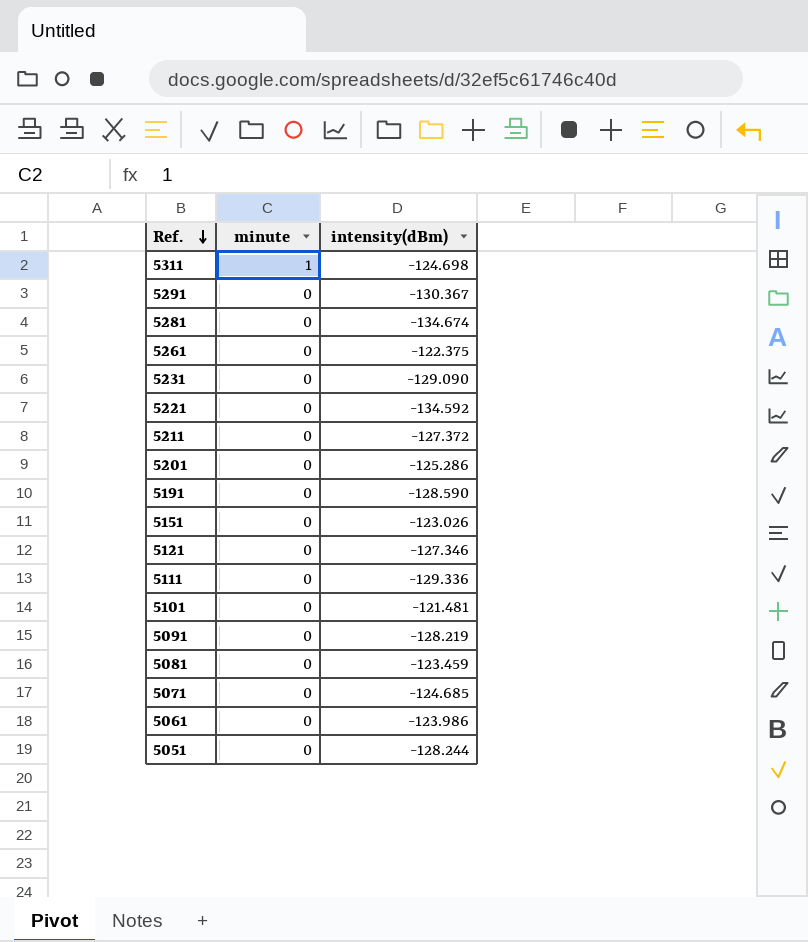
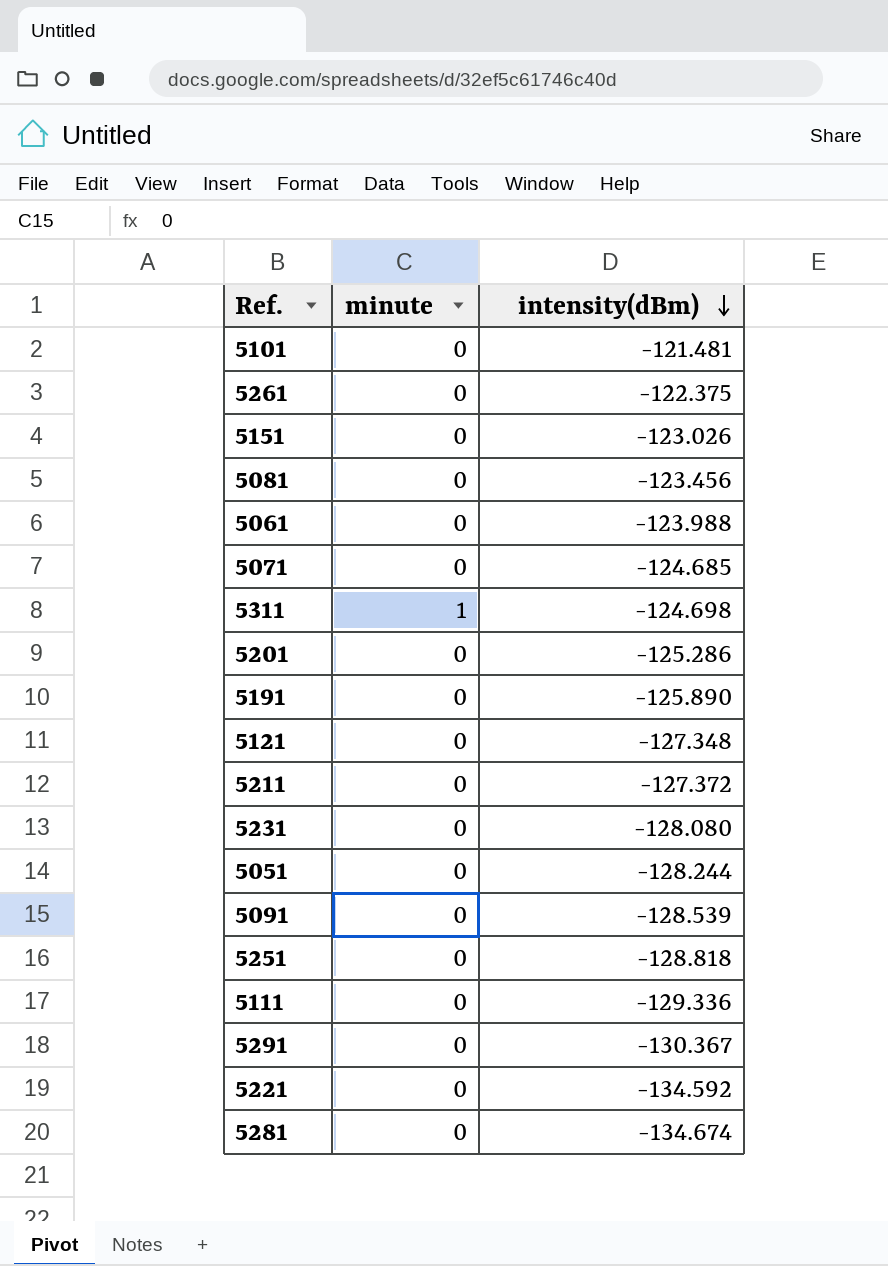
row order: Ref. descending -> intensity(dBm) descending
5081 | intensity(dBm): -123.459 -> -123.456
5061 | intensity(dBm): -123.986 -> -123.988
5191 | intensity(dBm): -128.590 -> -125.890
5121 | intensity(dBm): -127.346 -> -127.348
5231 | intensity(dBm): -129.090 -> -128.080
5091 | intensity(dBm): -128.219 -> -128.539
row 5251: none -> 0 | -128.818

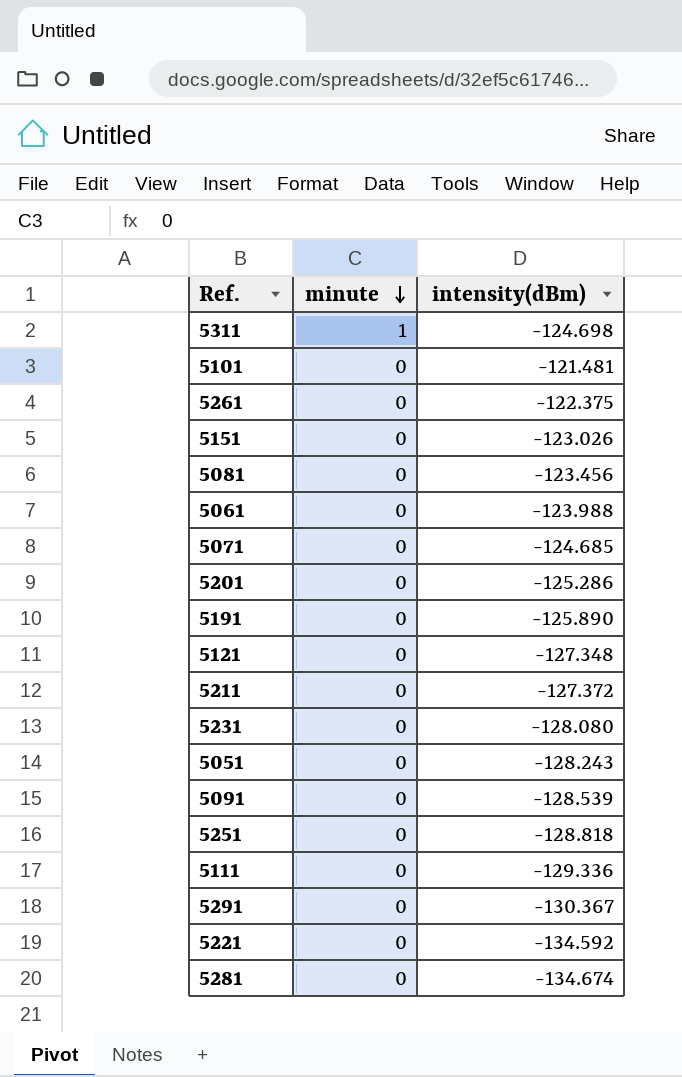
row order: intensity(dBm) descending -> minute descending
5051 | intensity(dBm): -128.244 -> -128.243

